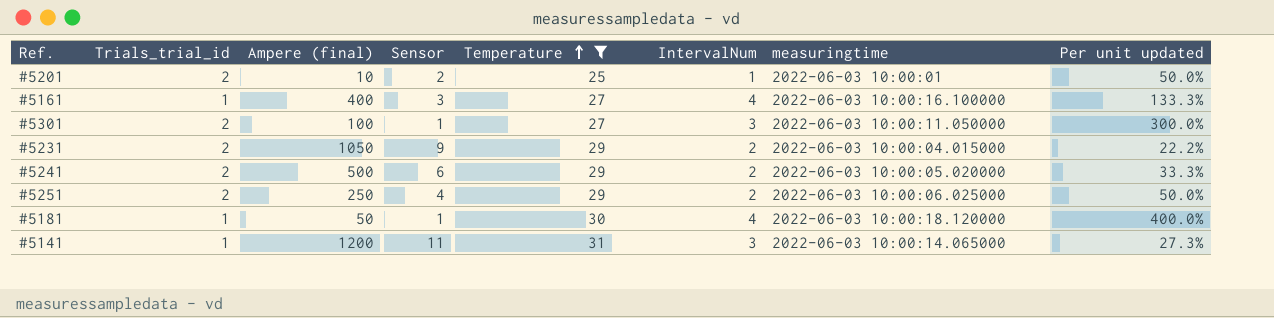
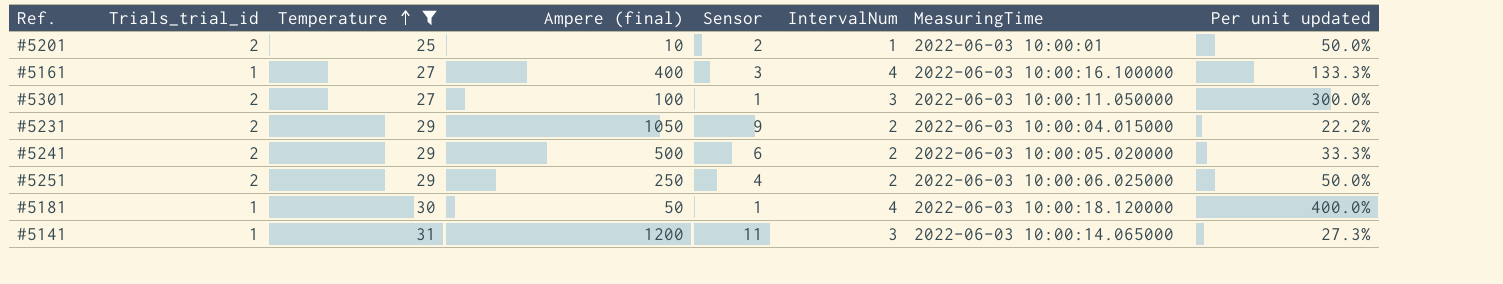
column Temperature | position: 5 -> 3
column name: measuringtime -> MeasuringTime

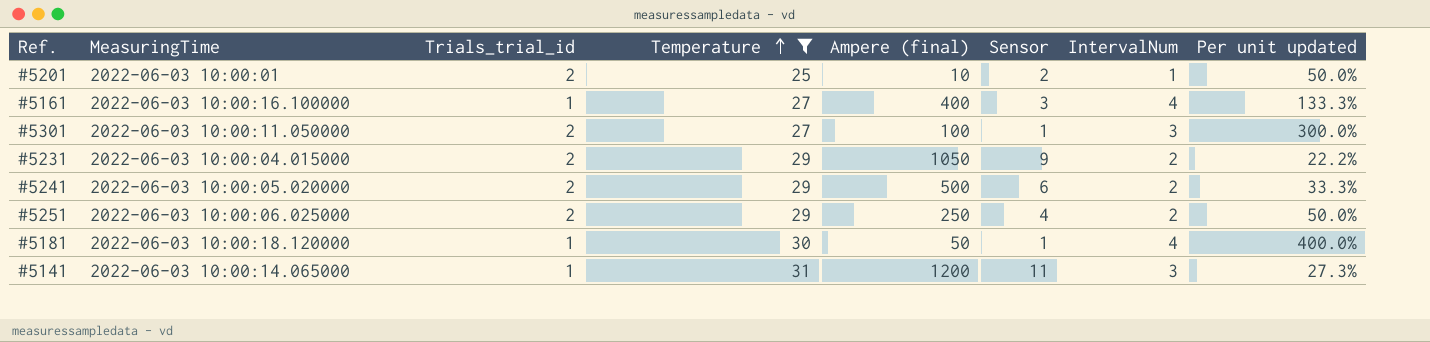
column MeasuringTime | position: 7 -> 2

